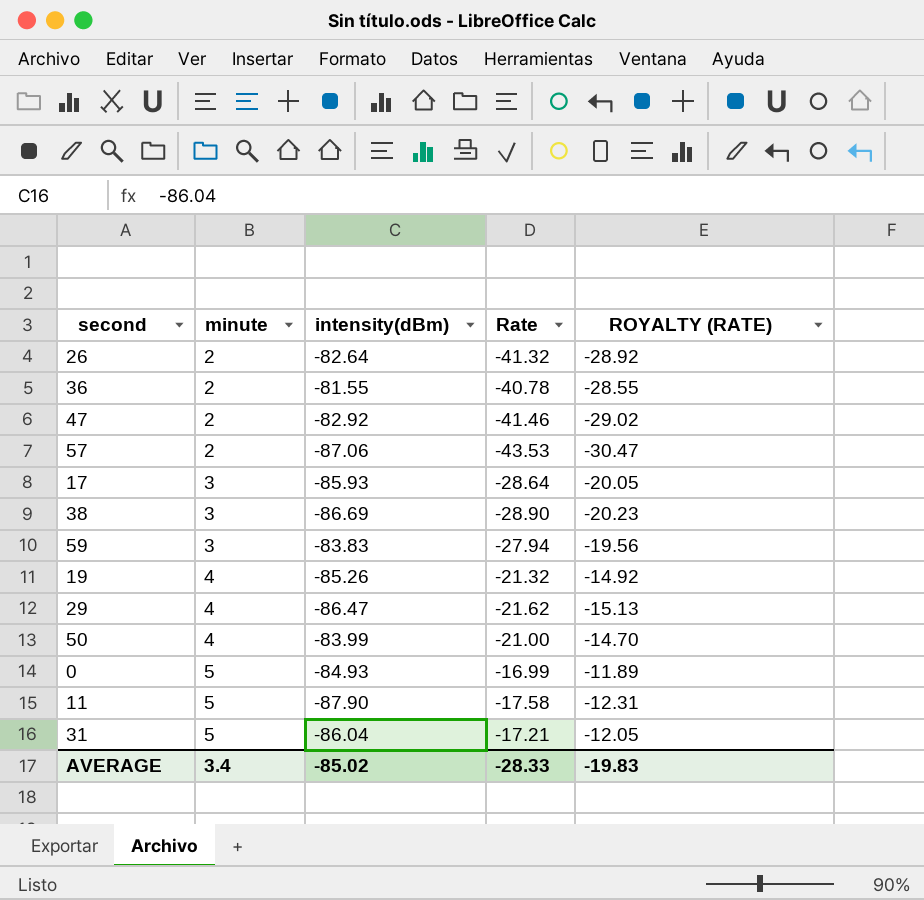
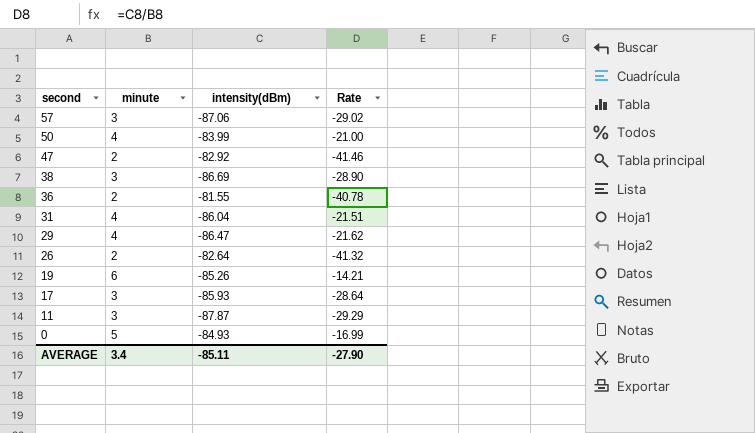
row order: minute ascending -> second descending
column ROYALTY (RATE) | formula: [Rate] * 0.7 -> none
row 59: 3 | -83.83 | -27.94 | -19.56 -> none
57 | minute: 2 -> 3
57 | Rate: -43.53 -> -29.02
31 | minute: 5 -> 4
31 | Rate: -17.21 -> -21.51
19 | minute: 4 -> 6
19 | Rate: -21.32 -> -14.21
11 | minute: 5 -> 3
11 | intensity(dBm): -87.90 -> -87.87
11 | Rate: -17.58 -> -29.29
AVERAGE | intensity(dBm): -85.02 -> -85.11
AVERAGE | Rate: -28.33 -> -27.90

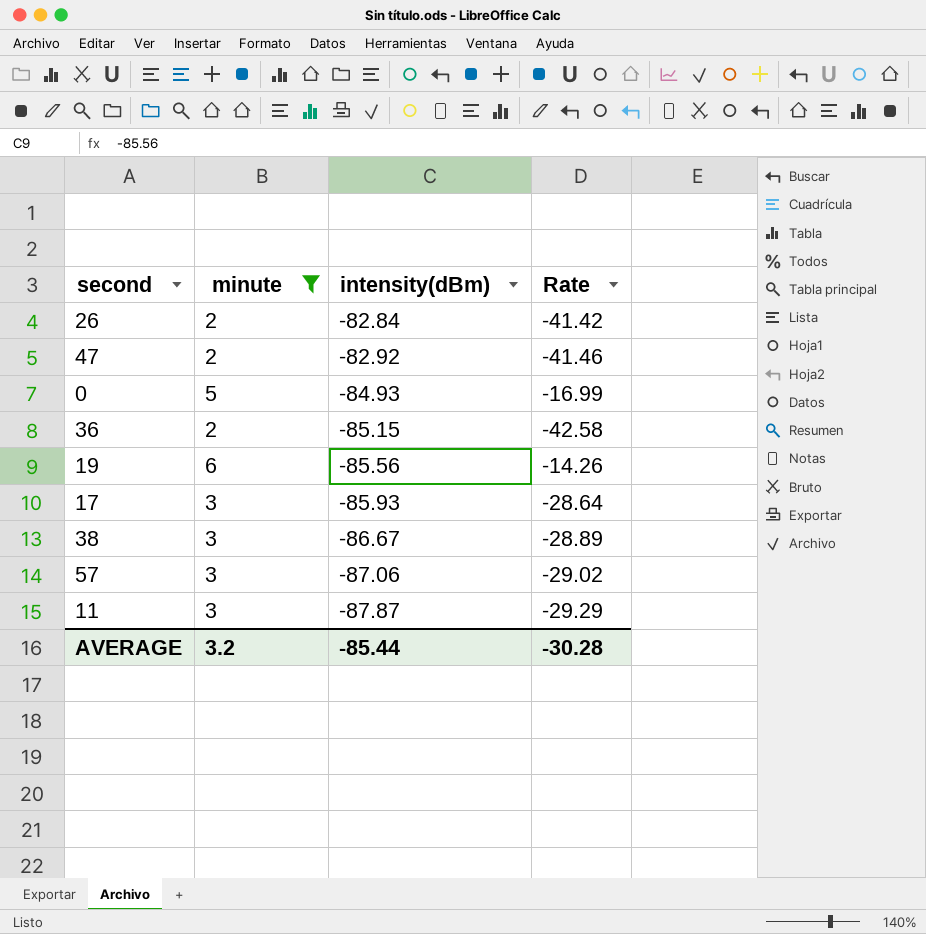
filter: none -> minute != 4
row order: second descending -> intensity(dBm) descending
26 | intensity(dBm): -82.64 -> -82.84
26 | Rate: -41.32 -> -41.42
36 | intensity(dBm): -81.55 -> -85.15
36 | Rate: -40.78 -> -42.58
19 | intensity(dBm): -85.26 -> -85.56
19 | Rate: -14.21 -> -14.26
38 | intensity(dBm): -86.69 -> -86.67
38 | Rate: -28.90 -> -28.89
AVERAGE | minute: 3.4 -> 3.2
AVERAGE | intensity(dBm): -85.11 -> -85.44
AVERAGE | Rate: -27.90 -> -30.28

